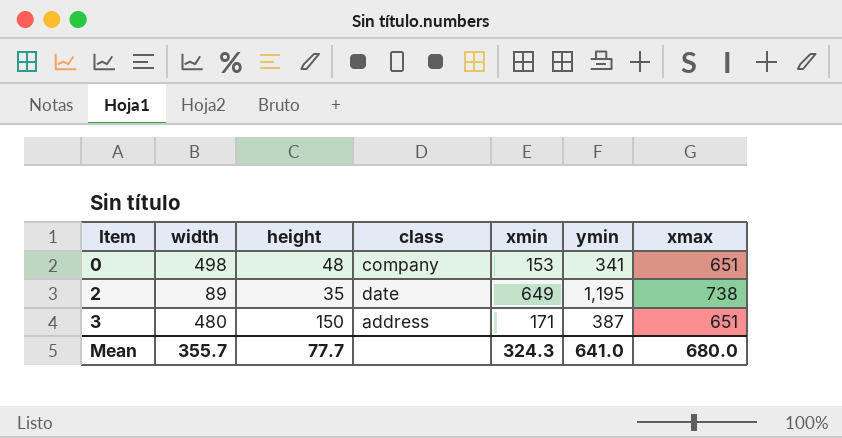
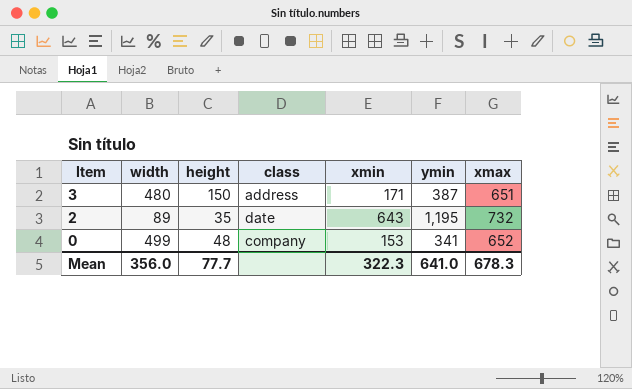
row order: Item ascending -> Item descending
2 | xmin: 649 -> 643
2 | xmax: 738 -> 732
0 | width: 498 -> 499
0 | xmax: 651 -> 652
Mean | width: 355.7 -> 356.0
Mean | xmin: 324.3 -> 322.3
Mean | xmax: 680.0 -> 678.3

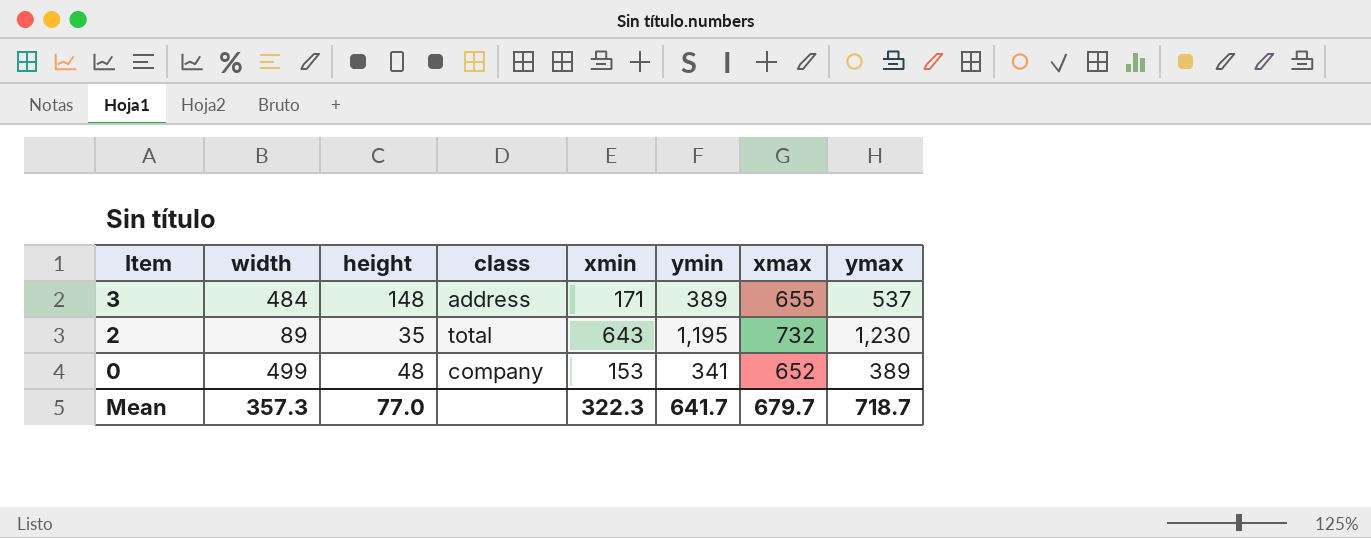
column ymax | formula: none -> [height] + [ymin]
3 | width: 480 -> 484
3 | height: 150 -> 148
3 | ymin: 387 -> 389
3 | xmax: 651 -> 655
2 | class: date -> total
Mean | width: 356.0 -> 357.3
Mean | height: 77.7 -> 77.0
Mean | ymin: 641.0 -> 641.7
Mean | xmax: 678.3 -> 679.7

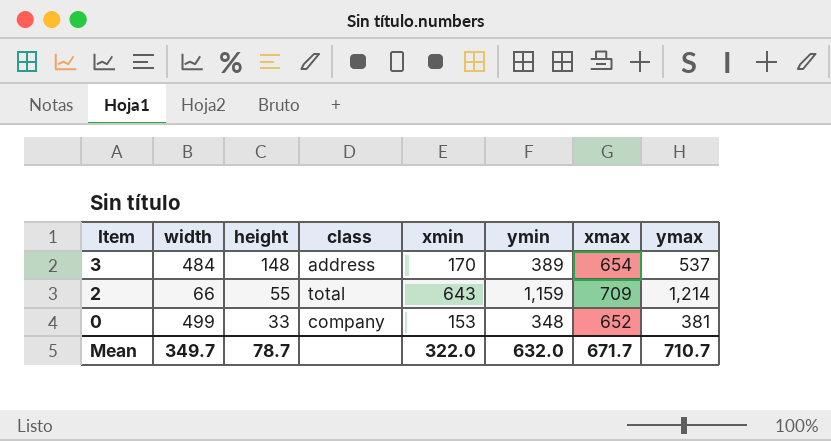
3 | xmin: 171 -> 170
3 | xmax: 655 -> 654
2 | width: 89 -> 66
2 | height: 35 -> 55
2 | ymin: 1,195 -> 1,159
2 | xmax: 732 -> 709
2 | ymax: 1,230 -> 1,214
0 | height: 48 -> 33
0 | ymin: 341 -> 348
0 | ymax: 389 -> 381
Mean | width: 357.3 -> 349.7
Mean | height: 77.0 -> 78.7
Mean | xmin: 322.3 -> 322.0
Mean | ymin: 641.7 -> 632.0
Mean | xmax: 679.7 -> 671.7
Mean | ymax: 718.7 -> 710.7

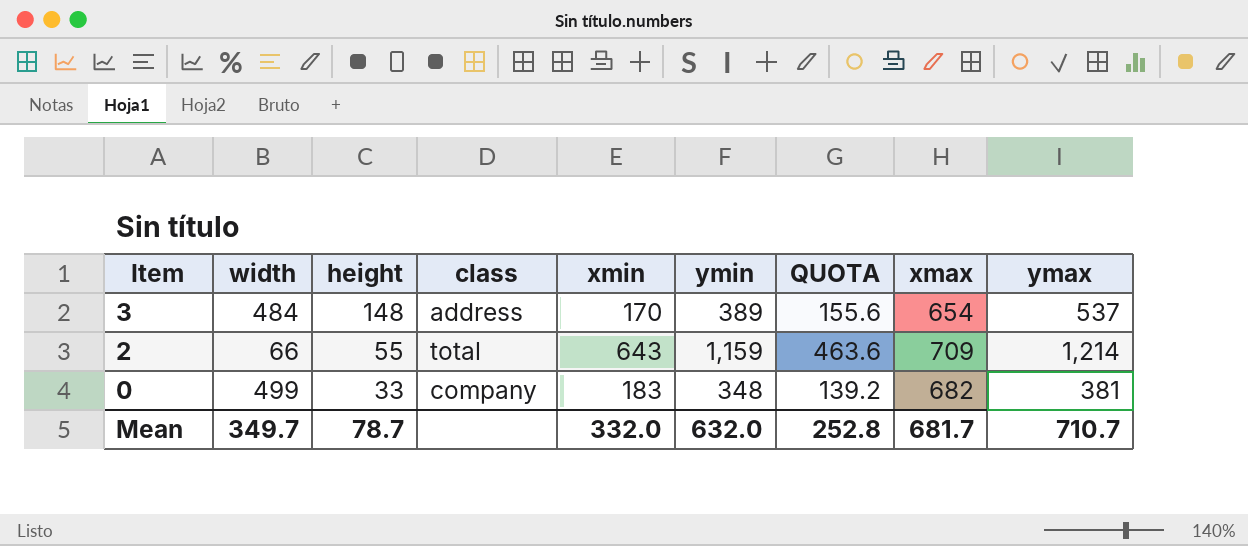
column QUOTA | formula: none -> [ymin] * 0.4
0 | xmin: 153 -> 183
0 | xmax: 652 -> 682
Mean | xmin: 322.0 -> 332.0
Mean | xmax: 671.7 -> 681.7

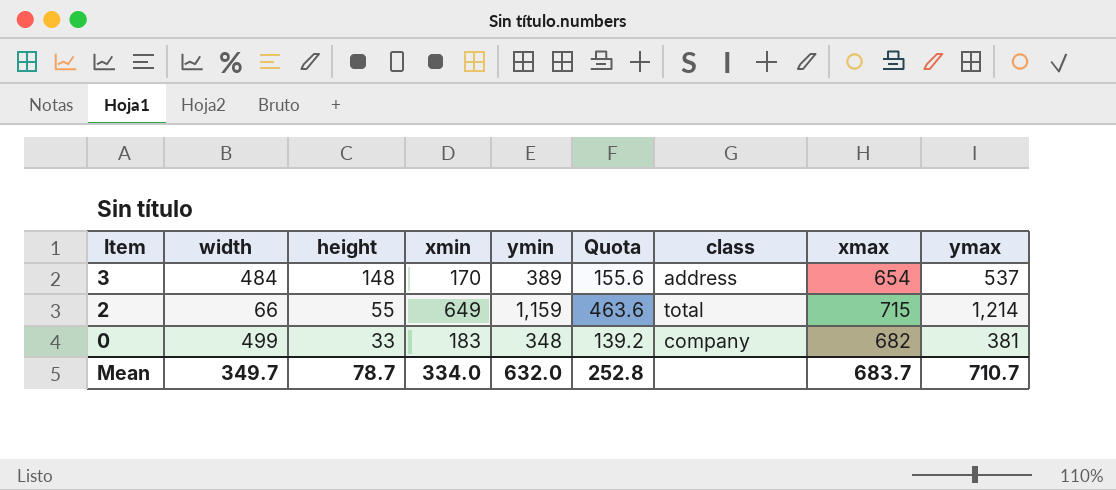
column name: QUOTA -> Quota
column class | position: 4 -> 7
2 | xmin: 643 -> 649
2 | xmax: 709 -> 715
Mean | xmin: 332.0 -> 334.0
Mean | xmax: 681.7 -> 683.7

